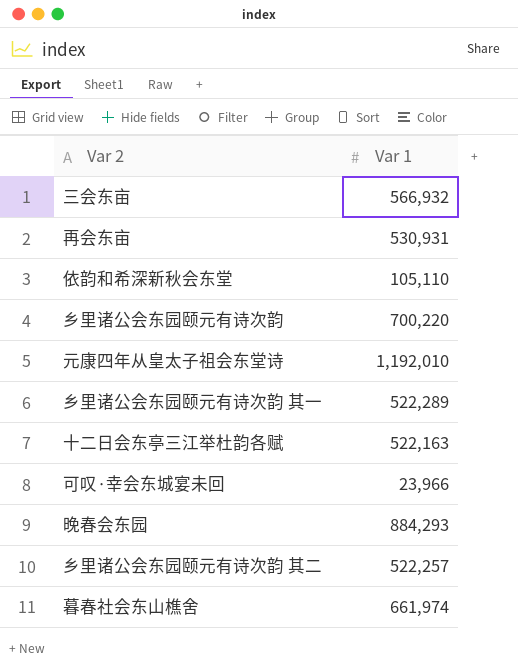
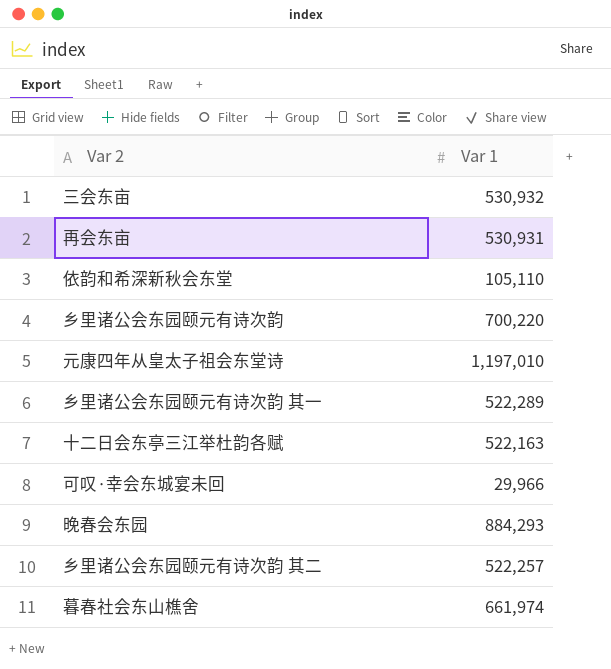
三会东亩 | Var 1: 566,932 -> 530,932
元康四年从皇太子祖会东堂诗 | Var 1: 1,192,010 -> 1,197,010
可叹·幸会东城宴未回 | Var 1: 23,966 -> 29,966

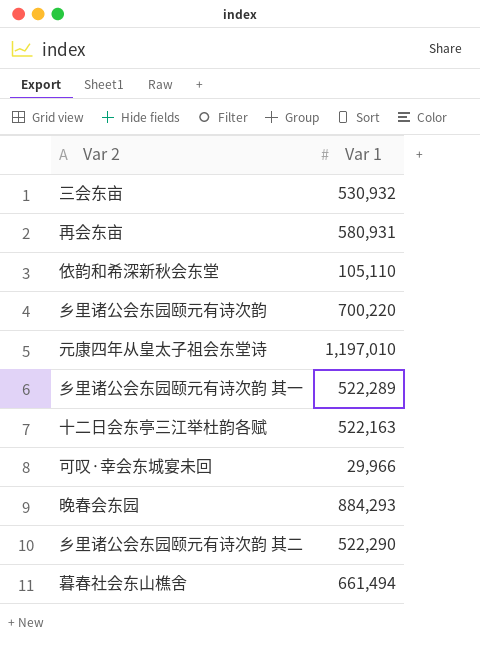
再会东亩 | Var 1: 530,931 -> 580,931
乡里诸公会东园颐元有诗次韵 其二 | Var 1: 522,257 -> 522,290
暮春社会东山樵舍 | Var 1: 661,974 -> 661,494

